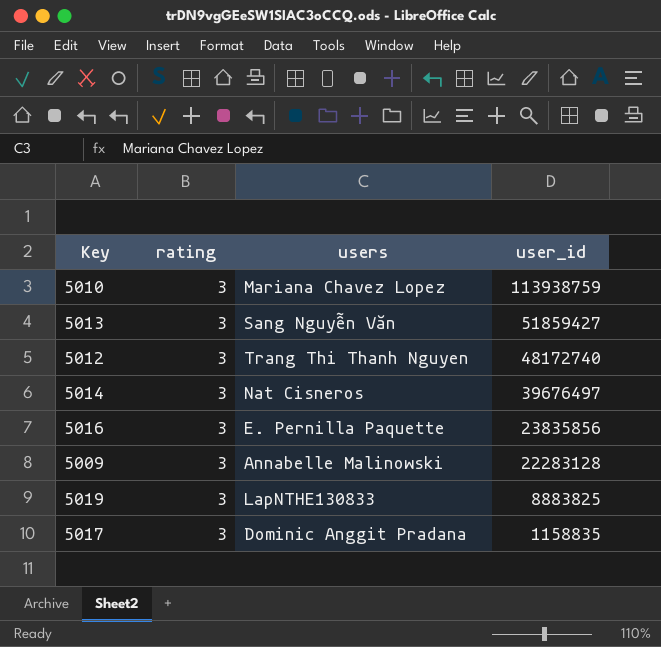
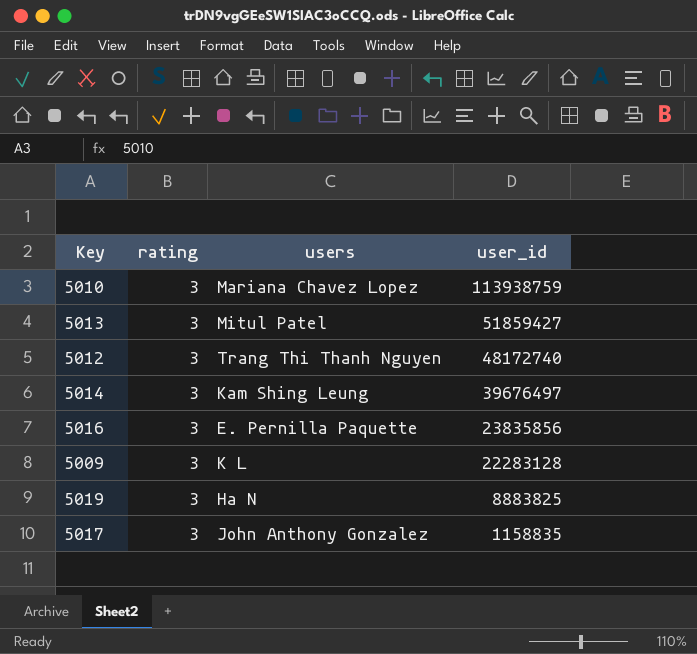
5013 | users: Sang Nguyễn Văn -> Mitul Patel
5014 | users: Nat Cisneros -> Kam Shing Leung
5009 | users: Annabelle Malinowski -> K L
5019 | users: LapNTHE130833 -> Ha N
5017 | users: Dominic Anggit Pradana -> John Anthony Gonzalez

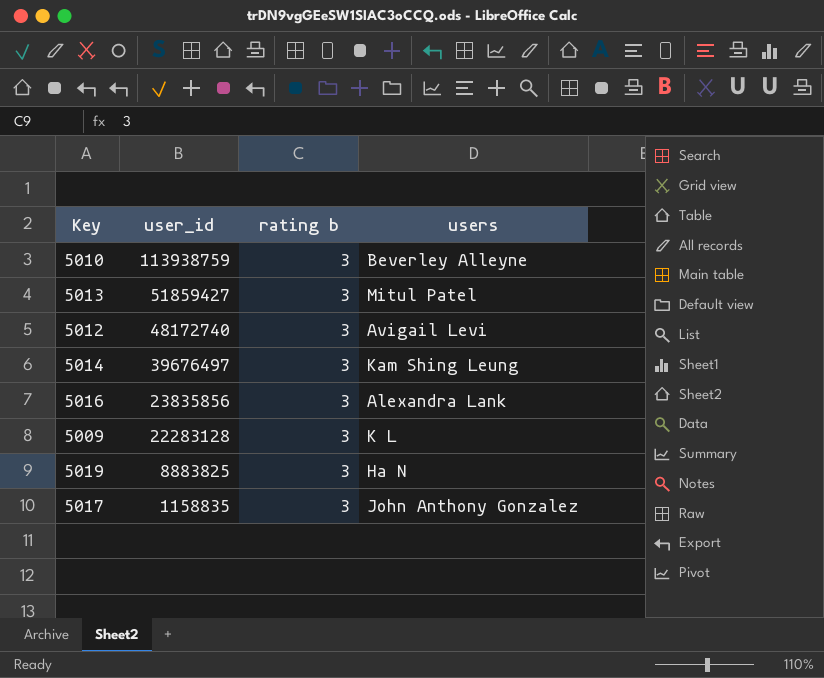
column user_id | position: 4 -> 2
column name: rating -> rating b
5010 | users: Mariana Chavez Lopez -> Beverley Alleyne
5012 | users: Trang Thi Thanh Nguyen -> Avigail Levi
5016 | users: E. Pernilla Paquette -> Alexandra Lank

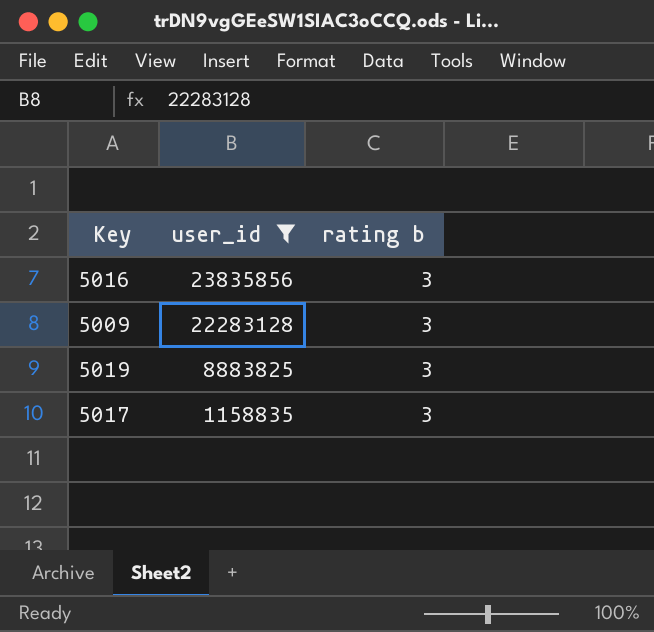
filter: none -> user_id <= 23835856
column users | position: 4 -> none

